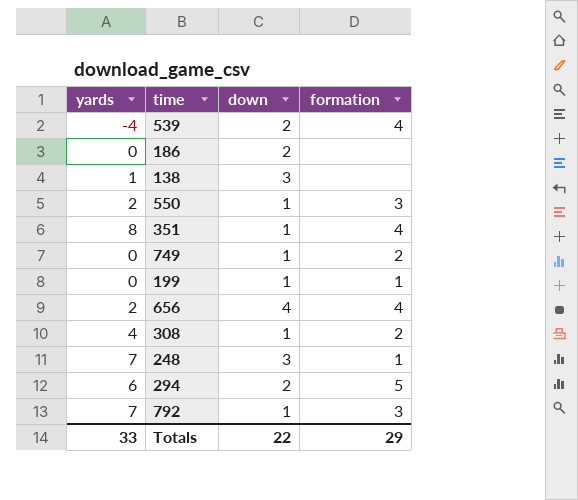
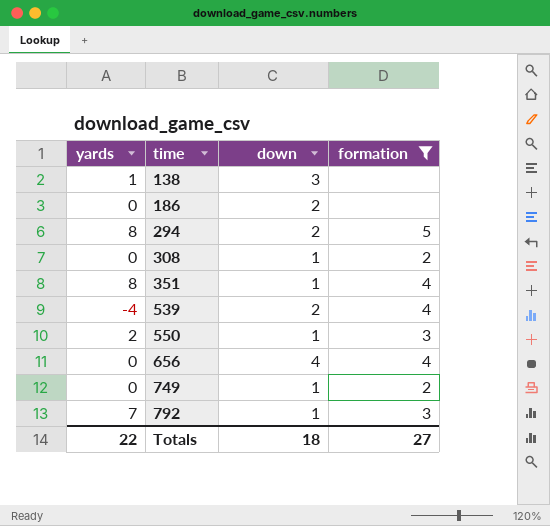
filter: none -> formation != 1
row order: none -> time ascending
294 | yards: 6 -> 8
308 | yards: 4 -> 0
656 | yards: 2 -> 0
Totals | yards: 33 -> 22
Totals | down: 22 -> 18
Totals | formation: 29 -> 27

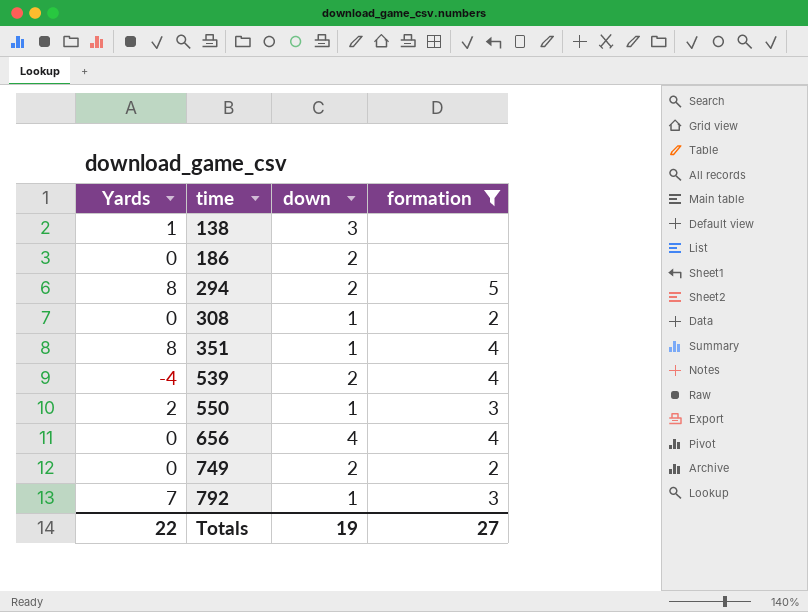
column name: yards -> Yards
749 | down: 1 -> 2
Totals | down: 18 -> 19

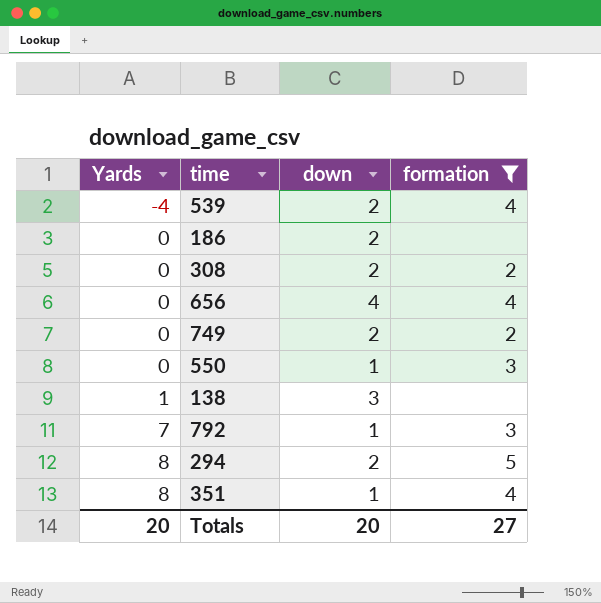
row order: time ascending -> Yards ascending
308 | down: 1 -> 2
550 | Yards: 2 -> 0
Totals | Yards: 22 -> 20
Totals | down: 19 -> 20

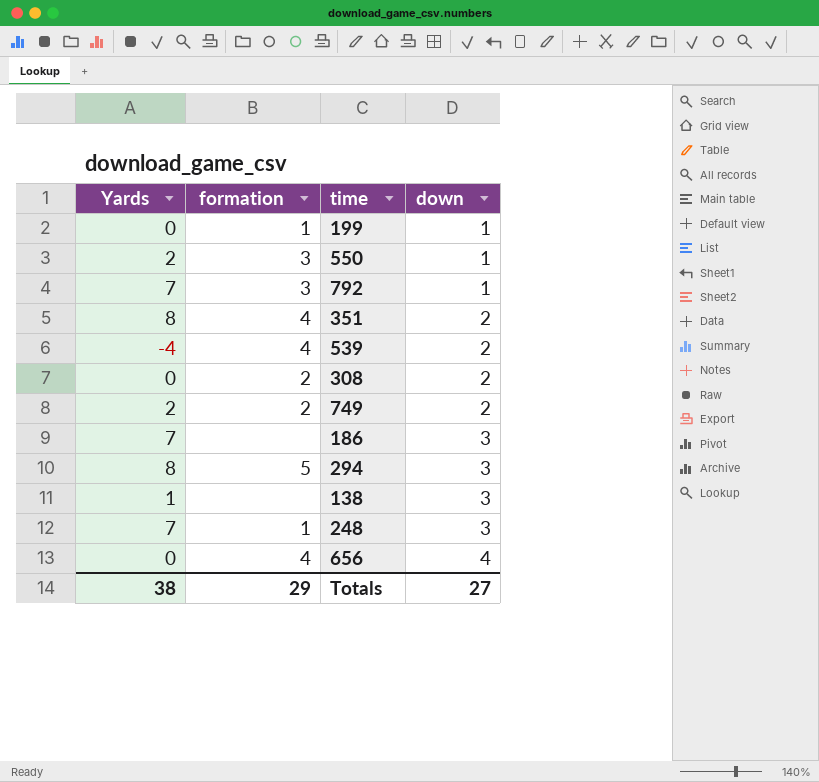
filter: formation != 1 -> none
row order: Yards ascending -> down ascending
column formation | position: 4 -> 2
550 | Yards: 0 -> 2
351 | down: 1 -> 2
749 | Yards: 0 -> 2
186 | Yards: 0 -> 7
186 | down: 2 -> 3
294 | down: 2 -> 3
Totals | Yards: 20 -> 38
Totals | formation: 27 -> 29
Totals | down: 20 -> 27

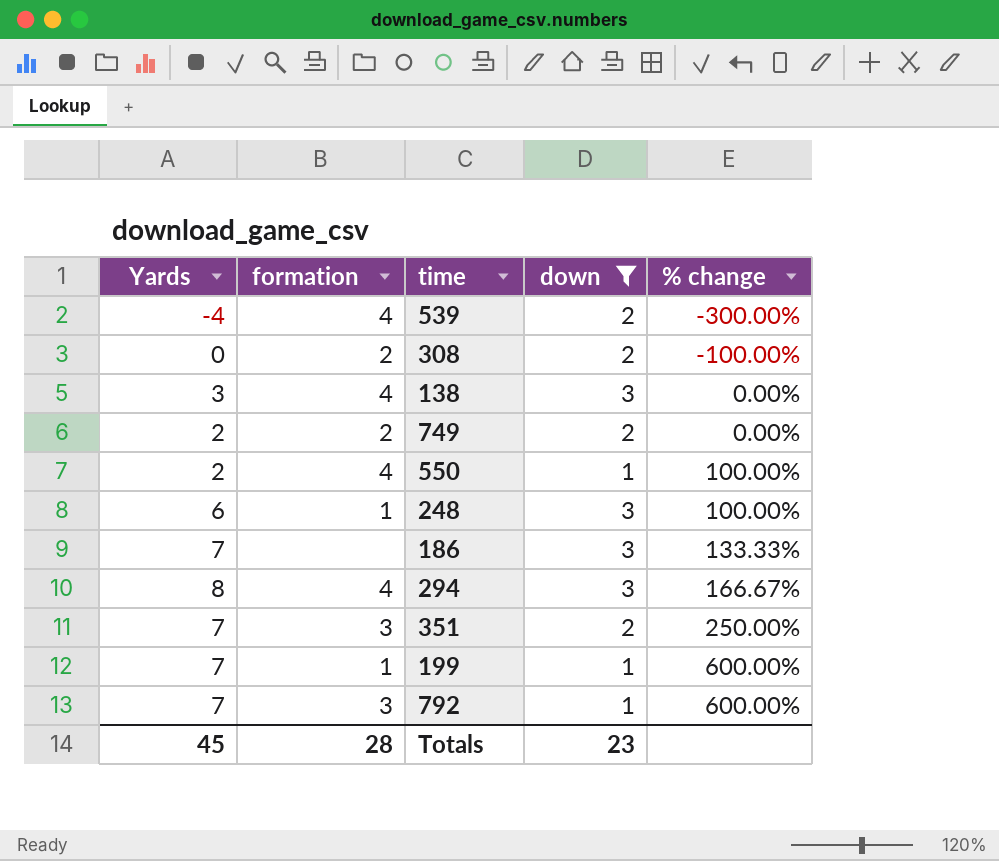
filter: none -> down != 4
row order: down ascending -> % change ascending
column % change | formula: none -> ([Yards] - [down]) / [down]
138 | Yards: 1 -> 3
138 | formation: none -> 4
550 | formation: 3 -> 4
248 | Yards: 7 -> 6
294 | formation: 5 -> 4
351 | Yards: 8 -> 7
351 | formation: 4 -> 3
199 | Yards: 0 -> 7
Totals | Yards: 38 -> 45
Totals | formation: 29 -> 28
Totals | down: 27 -> 23

